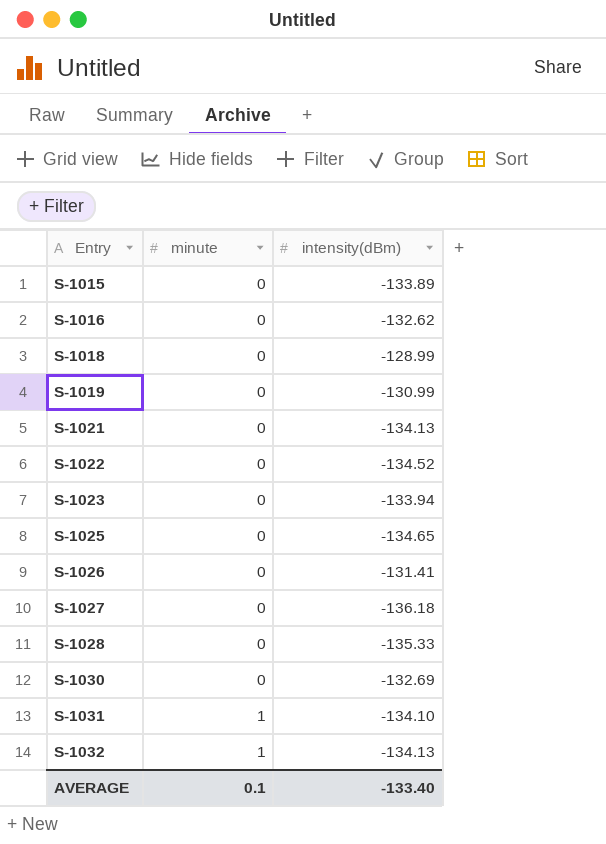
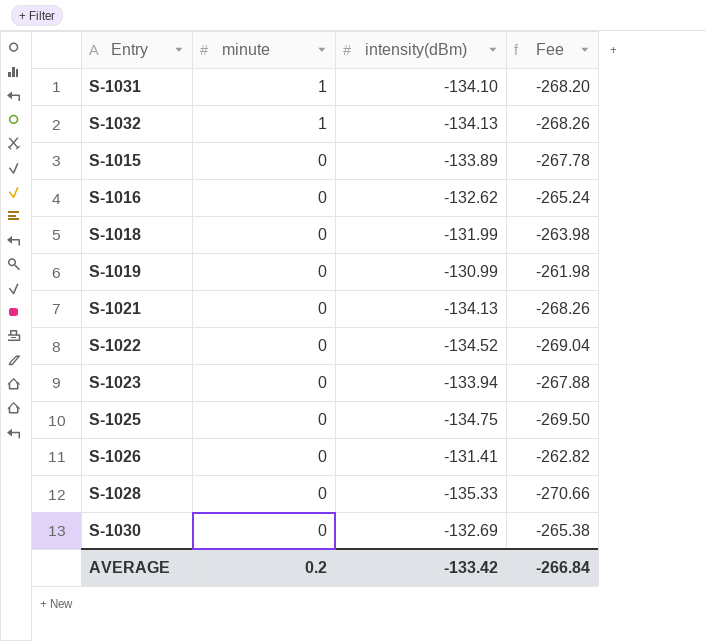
row order: Entry ascending -> minute descending
column Fee | formula: none -> [intensity(dBm)] * 2
row S-1027: 0 | -136.18 -> none
S-1018 | intensity(dBm): -128.99 -> -131.99
S-1025 | intensity(dBm): -134.65 -> -134.75
AVERAGE | minute: 0.1 -> 0.2
AVERAGE | intensity(dBm): -133.40 -> -133.42

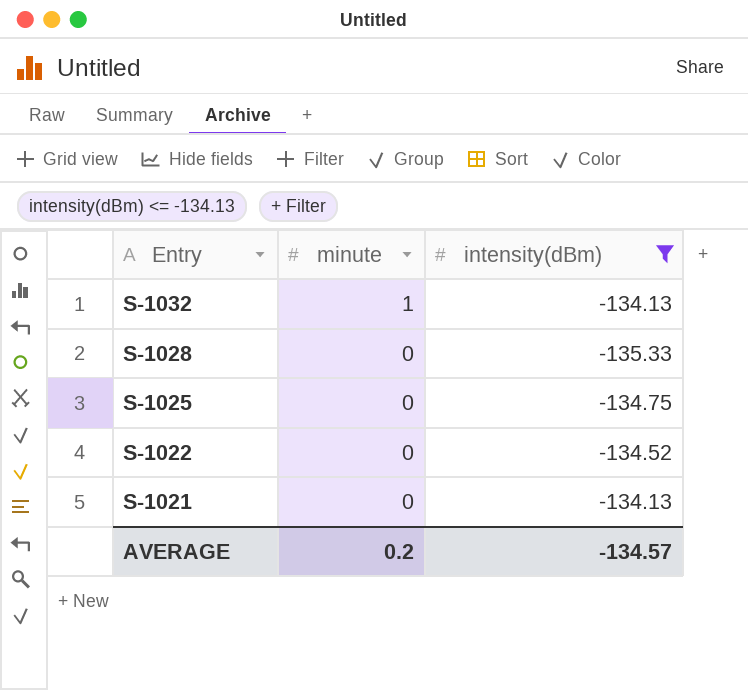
filter: none -> intensity(dBm) <= -134.13
row order: minute descending -> Entry descending
column Fee | formula: [intensity(dBm)] * 2 -> none
AVERAGE | intensity(dBm): -133.42 -> -134.57

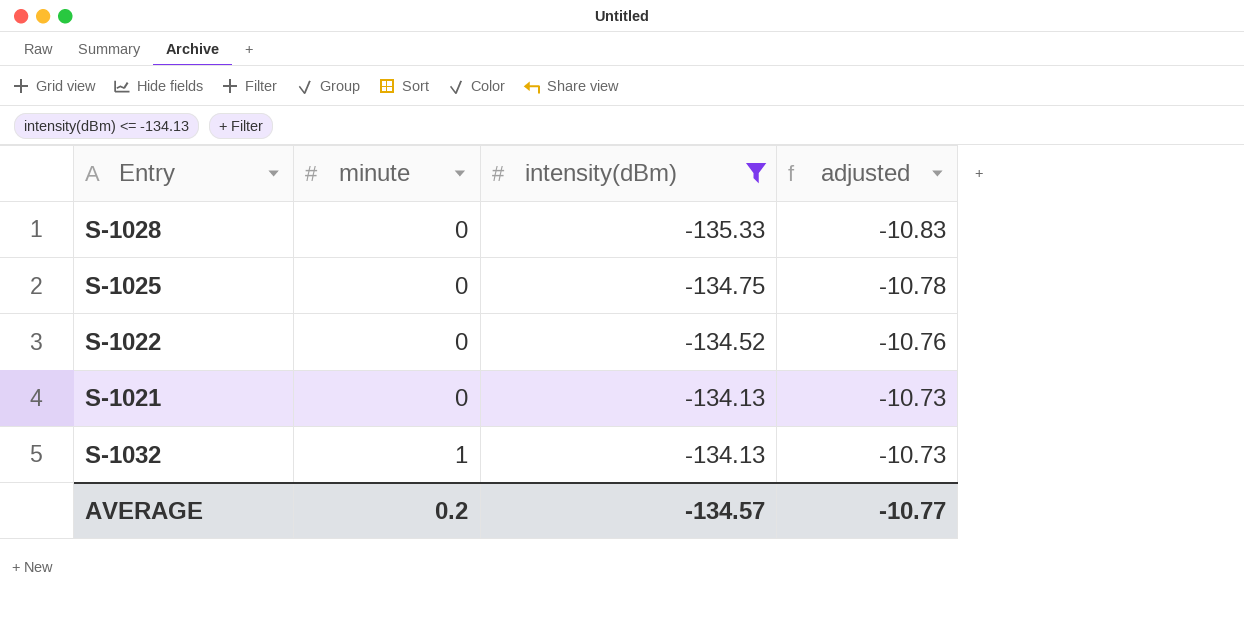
row order: Entry descending -> minute ascending
column adjusted | formula: none -> [intensity(dBm)] * 0.08

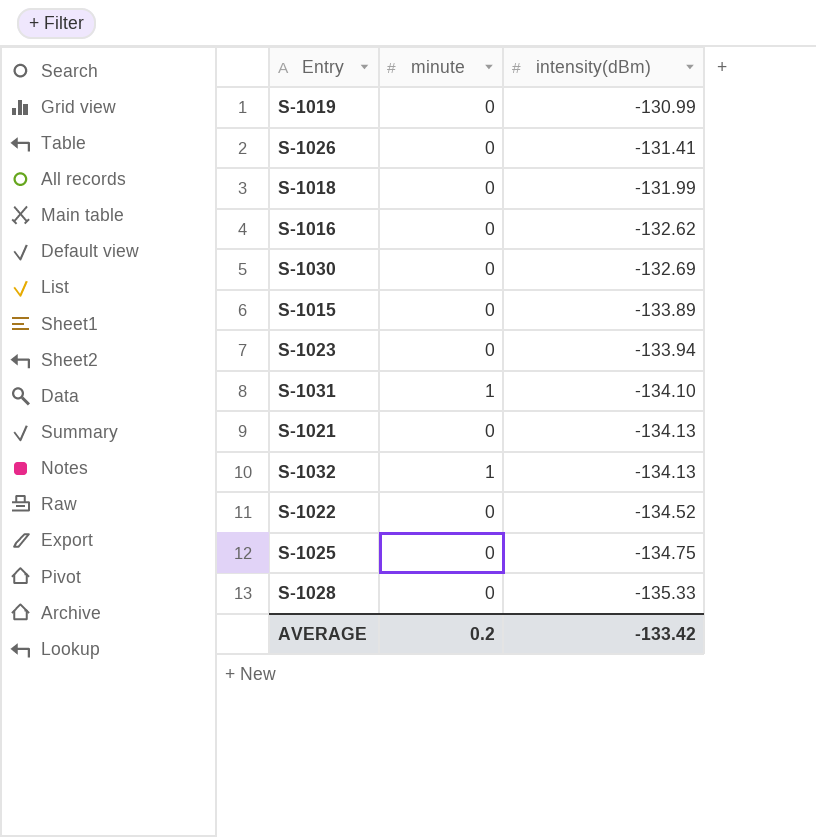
filter: intensity(dBm) <= -134.13 -> none
row order: minute ascending -> intensity(dBm) descending
column adjusted | formula: [intensity(dBm)] * 0.08 -> none
AVERAGE | intensity(dBm): -134.57 -> -133.42

